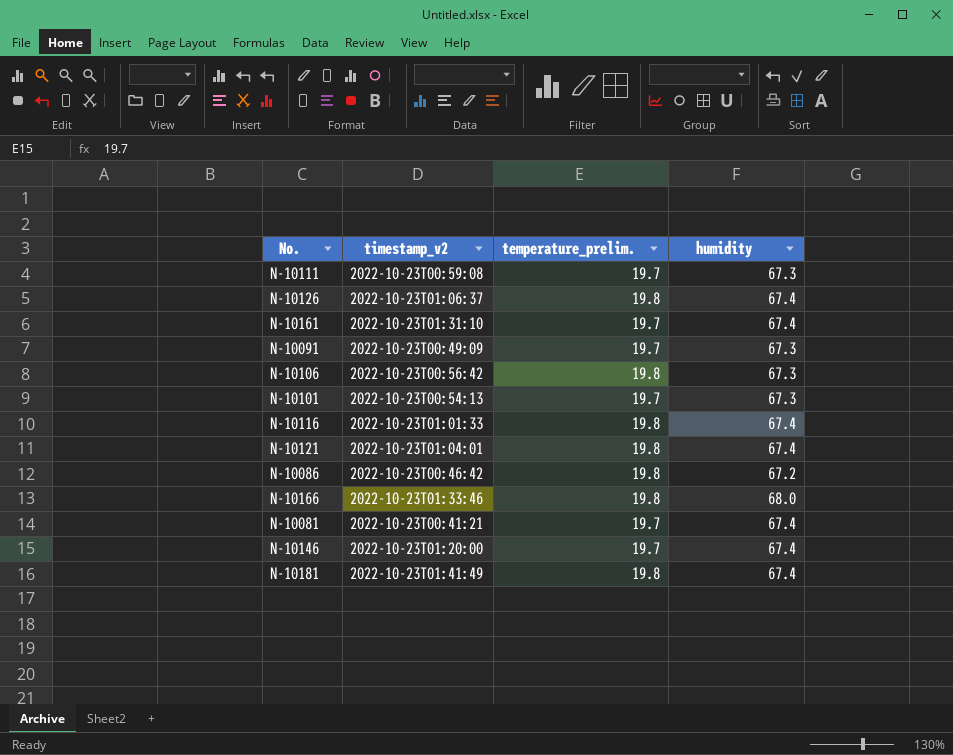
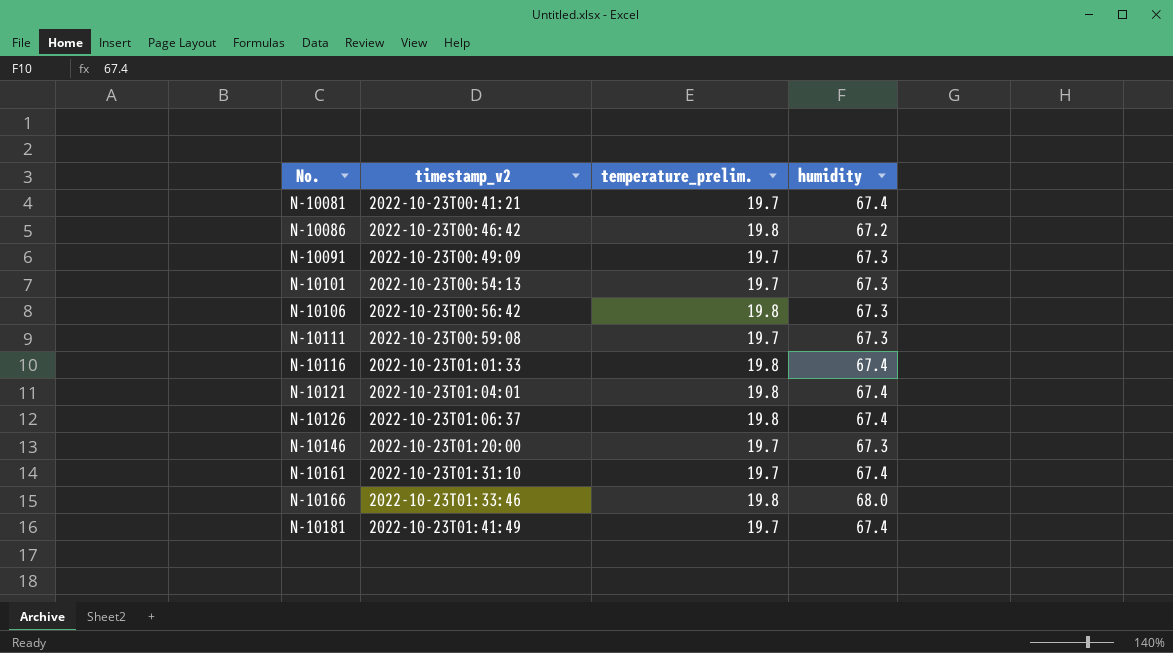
row order: none -> No. ascending
N-10146 | humidity: 67.4 -> 67.3
N-10181 | temperature_prelim.: 19.8 -> 19.7

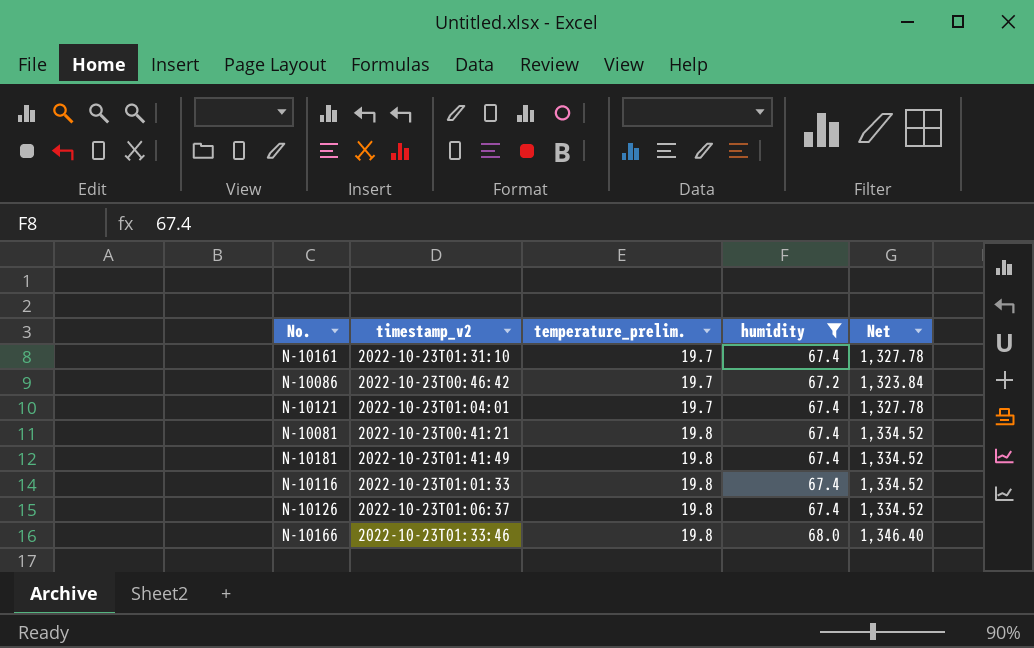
filter: none -> humidity != 67.3
row order: No. ascending -> temperature_prelim. ascending
column Net | formula: none -> [temperature_prelim.] * [humidity]
N-10086 | temperature_prelim.: 19.8 -> 19.7
N-10121 | temperature_prelim.: 19.8 -> 19.7
N-10081 | temperature_prelim.: 19.7 -> 19.8
N-10181 | temperature_prelim.: 19.7 -> 19.8

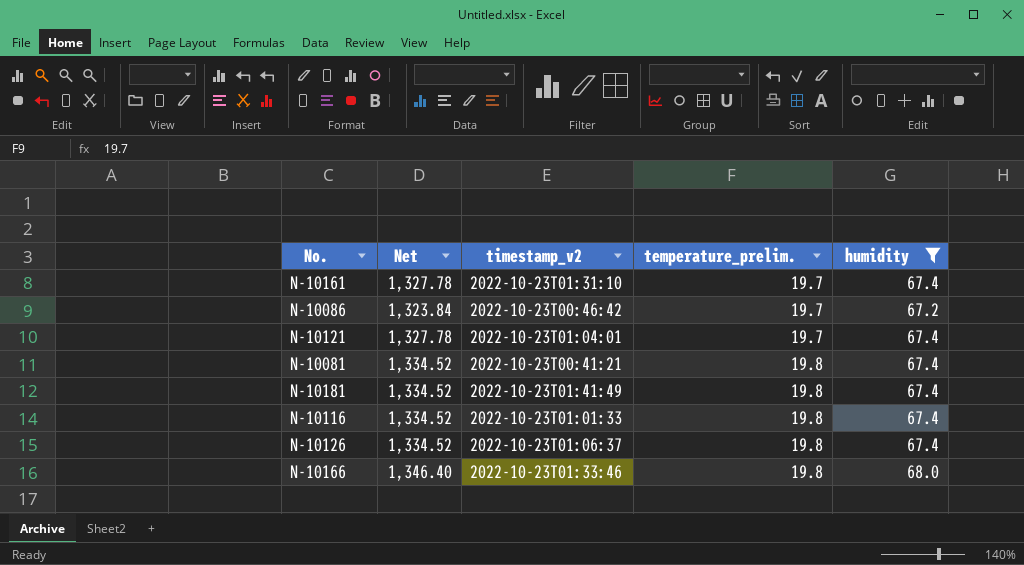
column Net | position: 5 -> 2

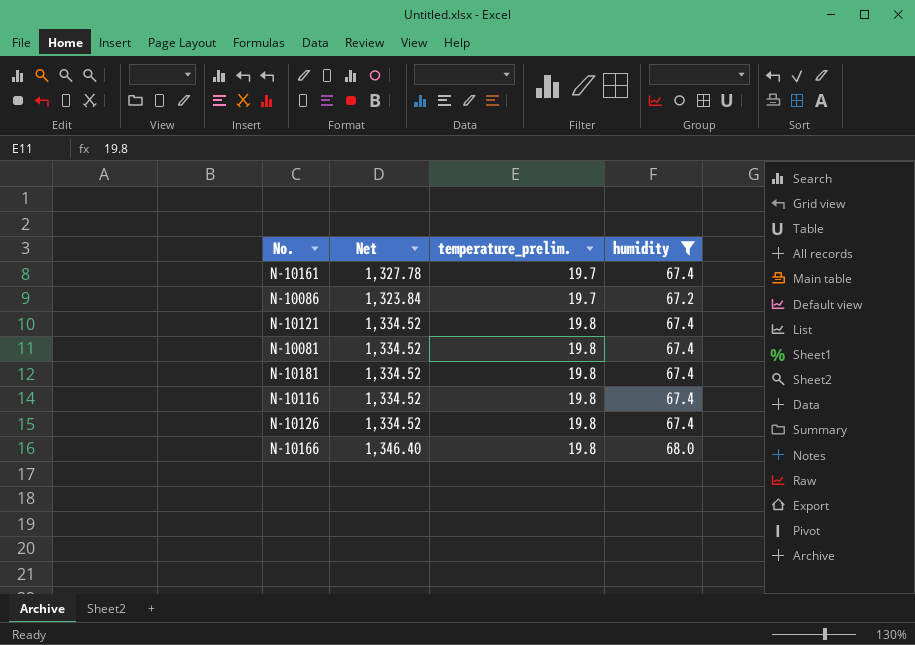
column timestamp_v2 | position: 3 -> none
N-10121 | Net: 1,327.78 -> 1,334.52
N-10121 | temperature_prelim.: 19.7 -> 19.8

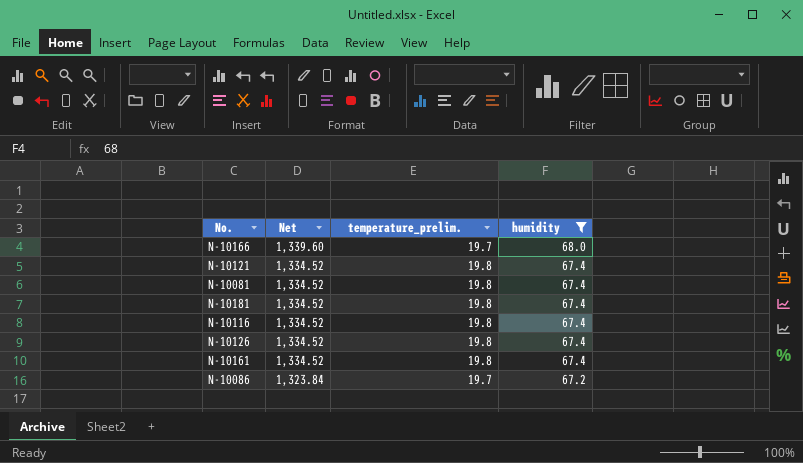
row order: temperature_prelim. ascending -> Net descending
N-10166 | Net: 1,346.40 -> 1,339.60
N-10166 | temperature_prelim.: 19.8 -> 19.7
N-10161 | Net: 1,327.78 -> 1,334.52
N-10161 | temperature_prelim.: 19.7 -> 19.8

